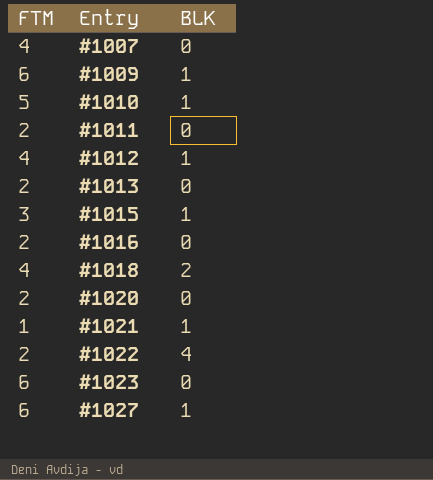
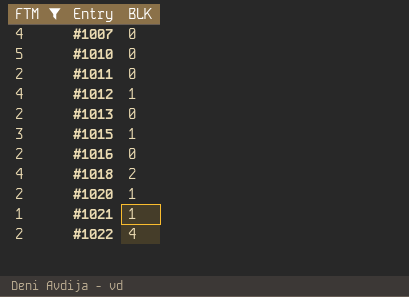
filter: none -> FTM != 6
#1010 | BLK: 1 -> 0
#1020 | BLK: 0 -> 1

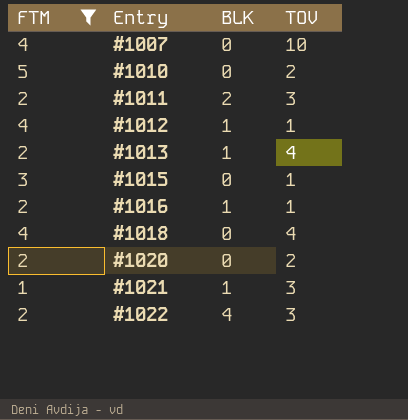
column TOV | position: none -> 4
#1011 | BLK: 0 -> 2
#1013 | BLK: 0 -> 1
#1015 | BLK: 1 -> 0
#1016 | BLK: 0 -> 1
#1018 | BLK: 2 -> 0
#1020 | BLK: 1 -> 0

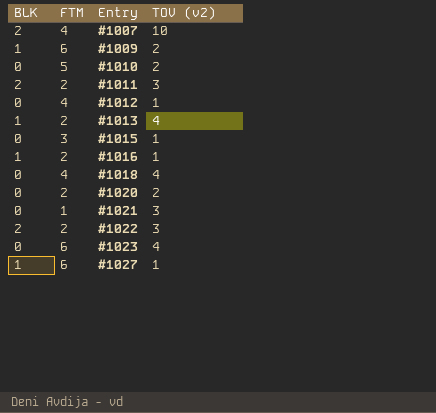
filter: FTM != 6 -> none
column BLK | position: 3 -> 1
column name: TOV -> TOV (v2)
#1007 | BLK: 0 -> 2
#1012 | BLK: 1 -> 0
#1021 | BLK: 1 -> 0
#1022 | BLK: 4 -> 2

